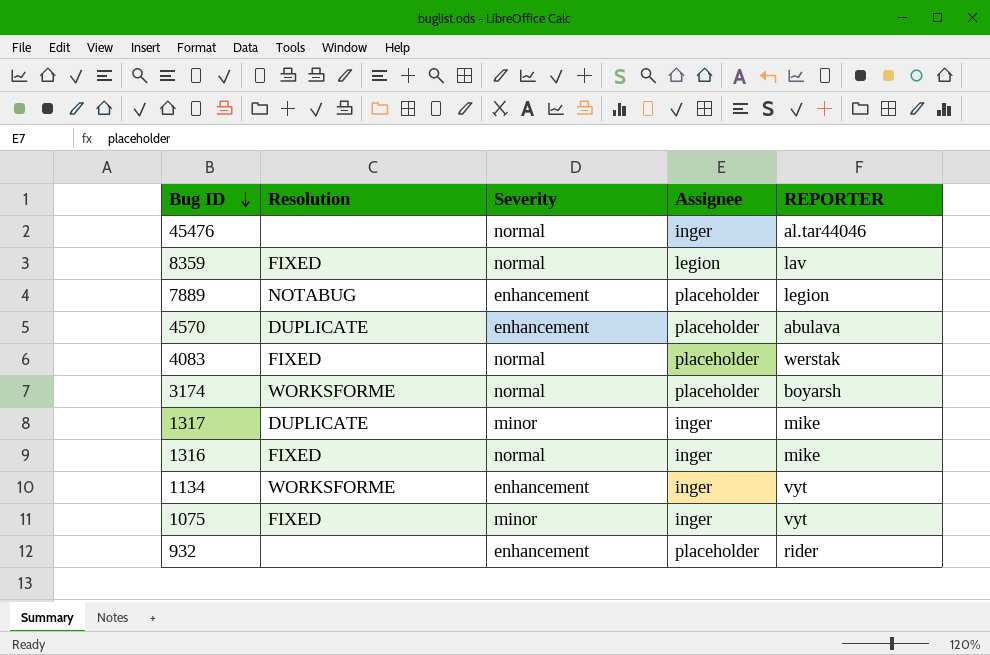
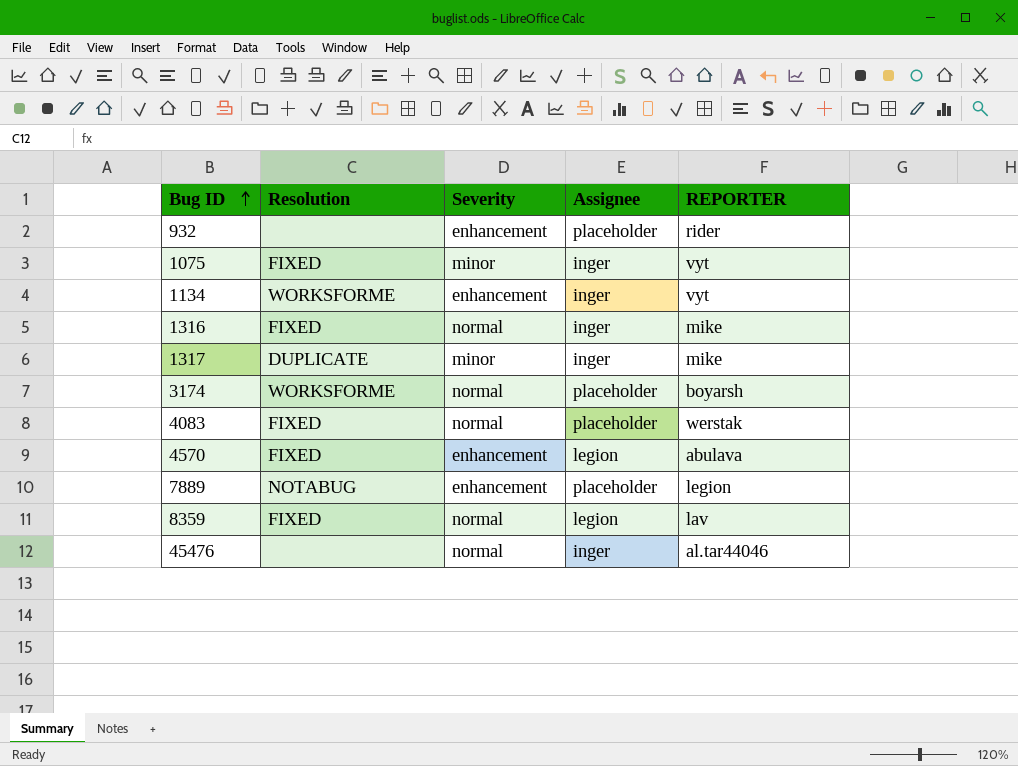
row order: Bug ID descending -> Bug ID ascending
4570 | Resolution: DUPLICATE -> FIXED
4570 | Assignee: placeholder -> legion

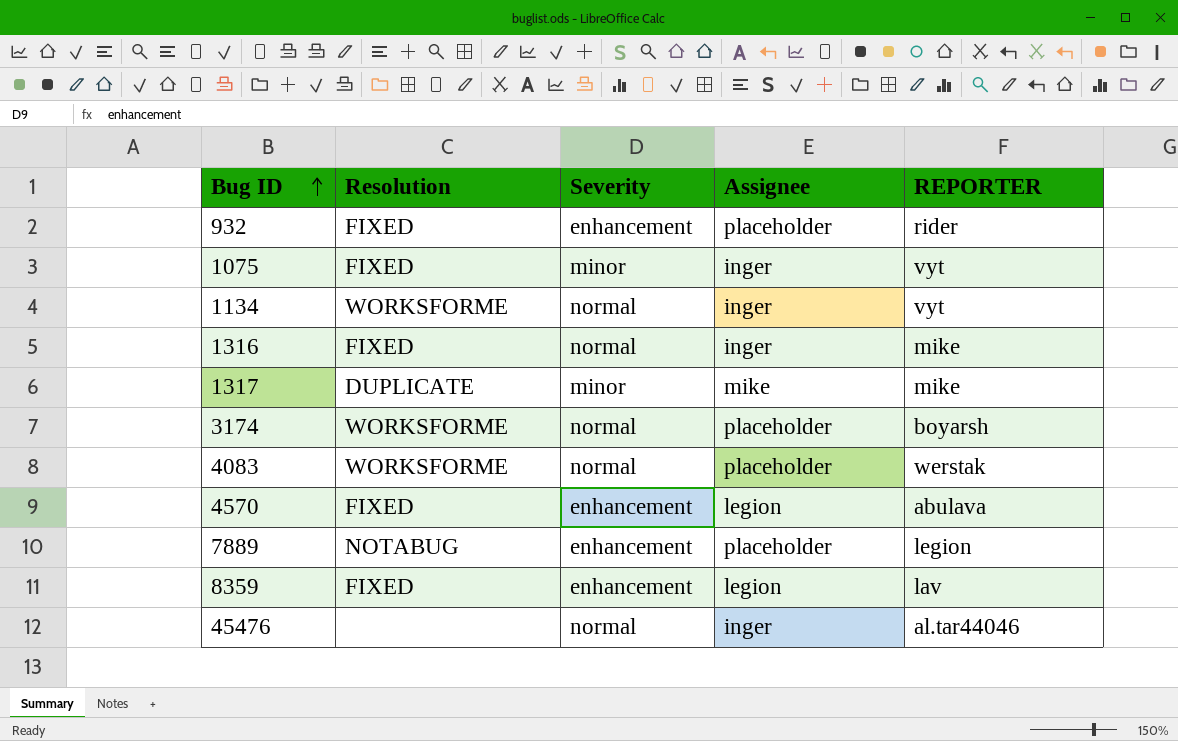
932 | Resolution: none -> FIXED
1134 | Severity: enhancement -> normal
1317 | Assignee: inger -> mike
4083 | Resolution: FIXED -> WORKSFORME
8359 | Severity: normal -> enhancement

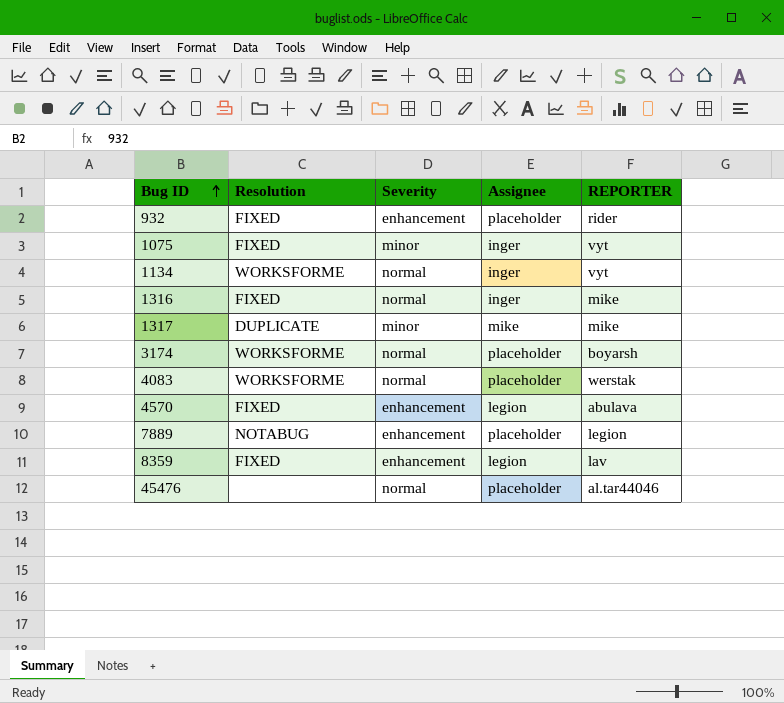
45476 | Assignee: inger -> placeholder

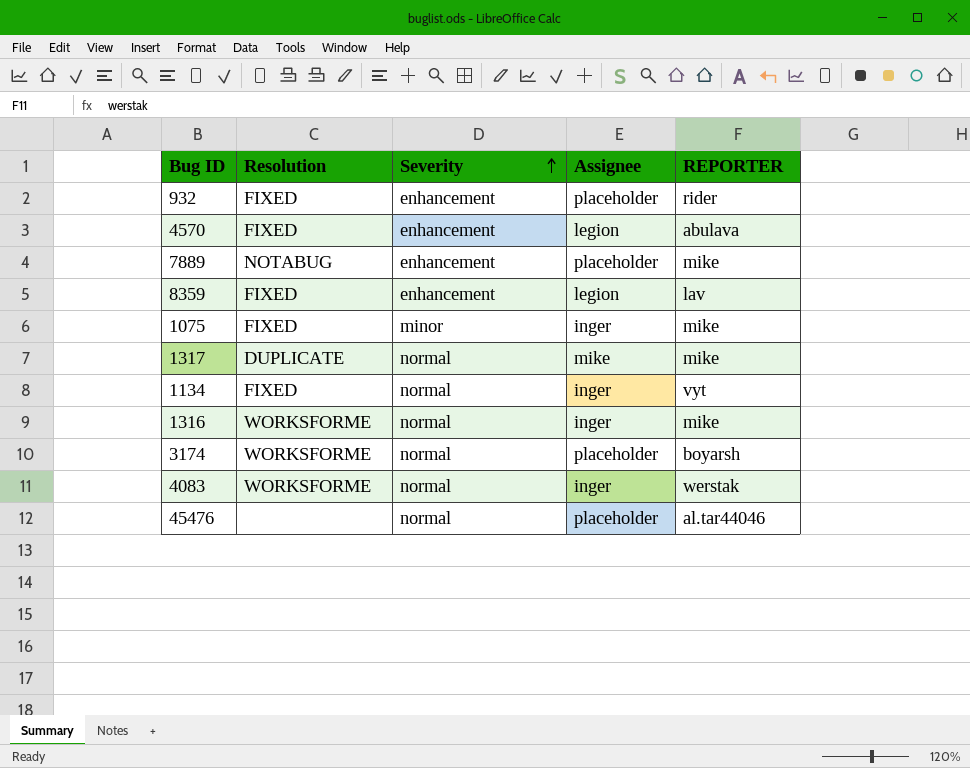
row order: Bug ID ascending -> Severity ascending
7889 | REPORTER: legion -> mike
1075 | REPORTER: vyt -> mike
1317 | Severity: minor -> normal
1134 | Resolution: WORKSFORME -> FIXED
1316 | Resolution: FIXED -> WORKSFORME
4083 | Assignee: placeholder -> inger

